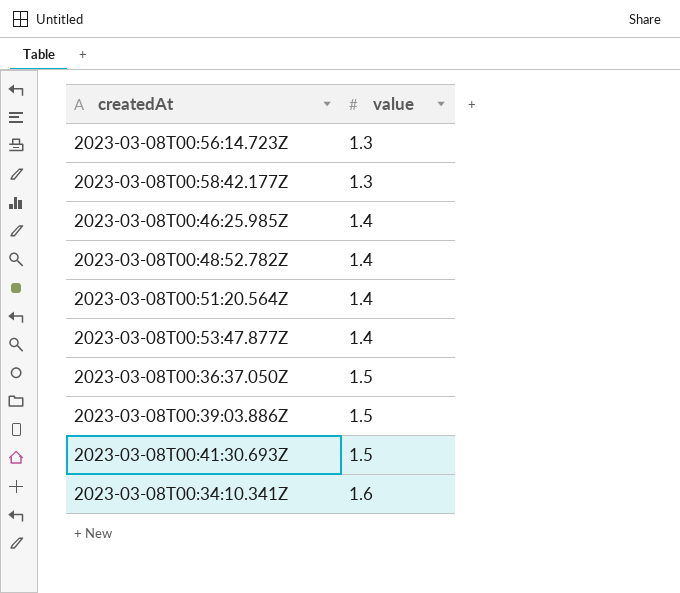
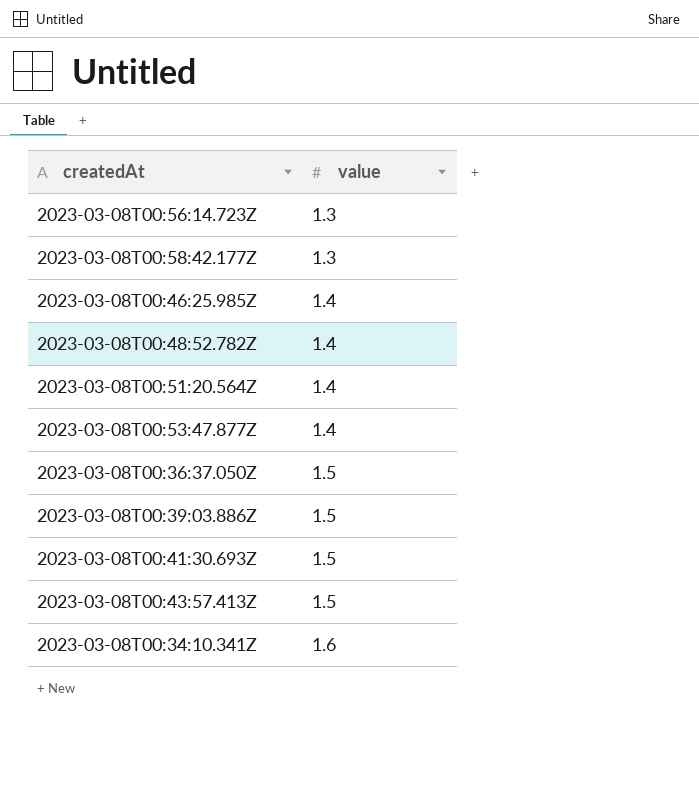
row 2023-03-08T00:43:57.413Z: none -> 1.5

